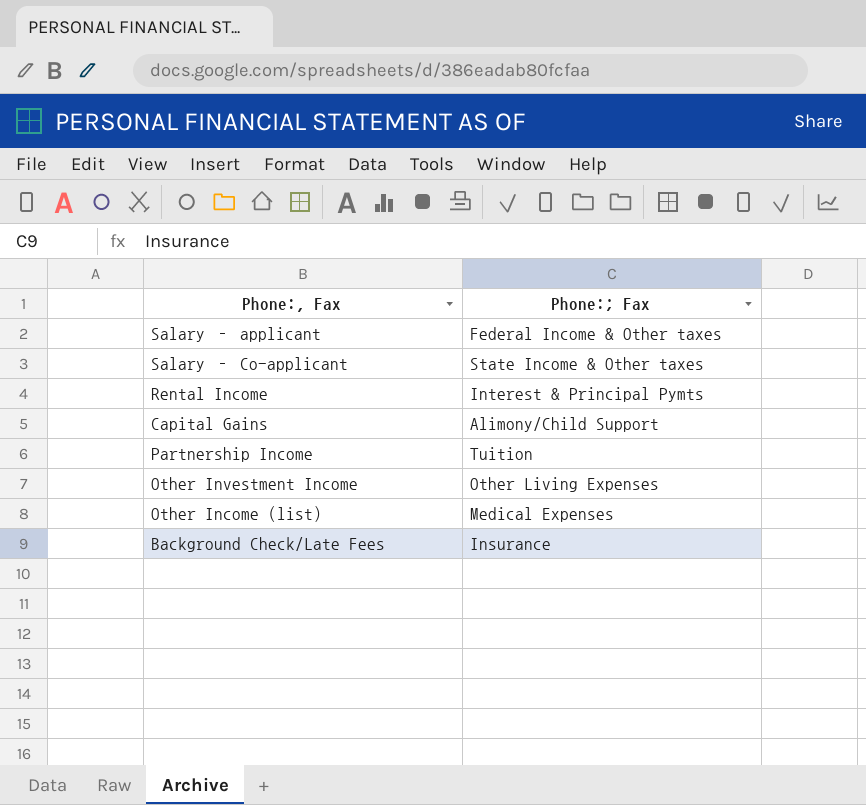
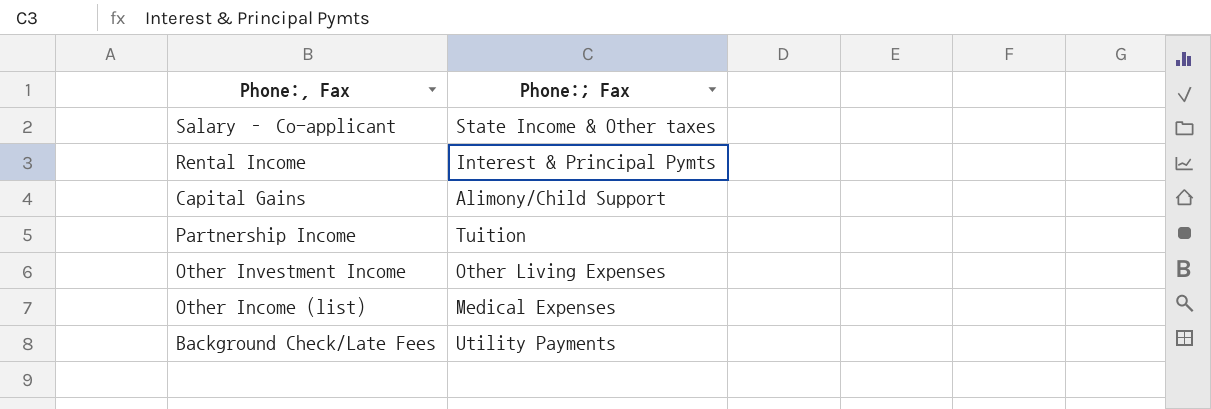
row Salary – applicant: Federal Income & Other taxes -> none
Background Check/Late Fees | Phone:; Fax: Insurance -> Utility Payments

